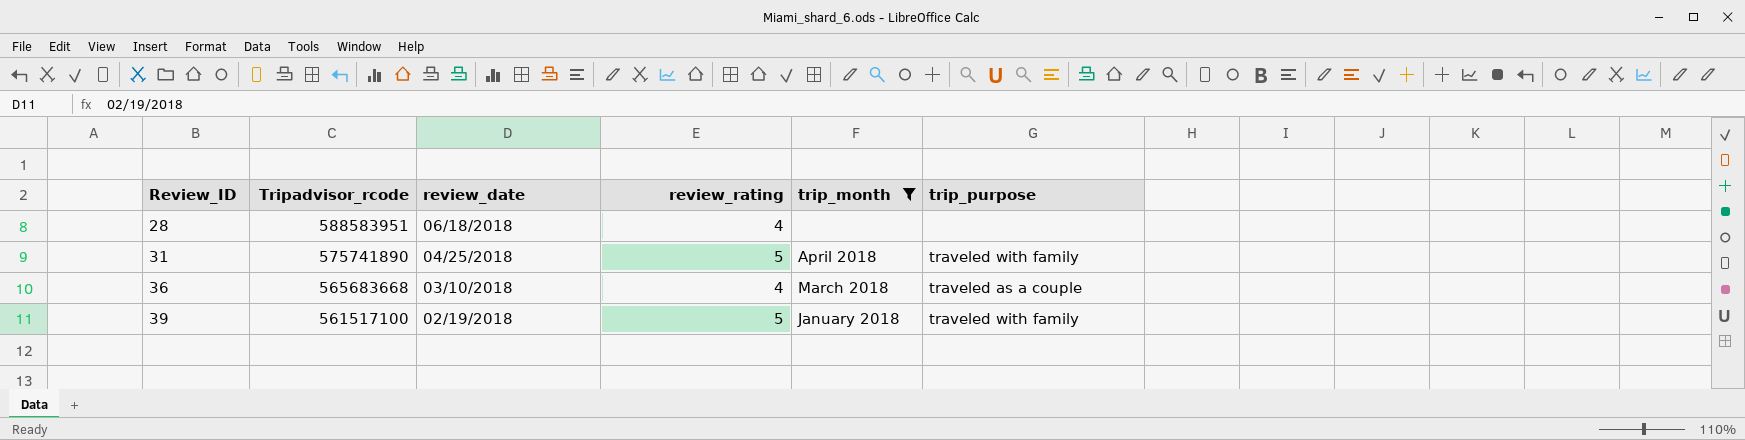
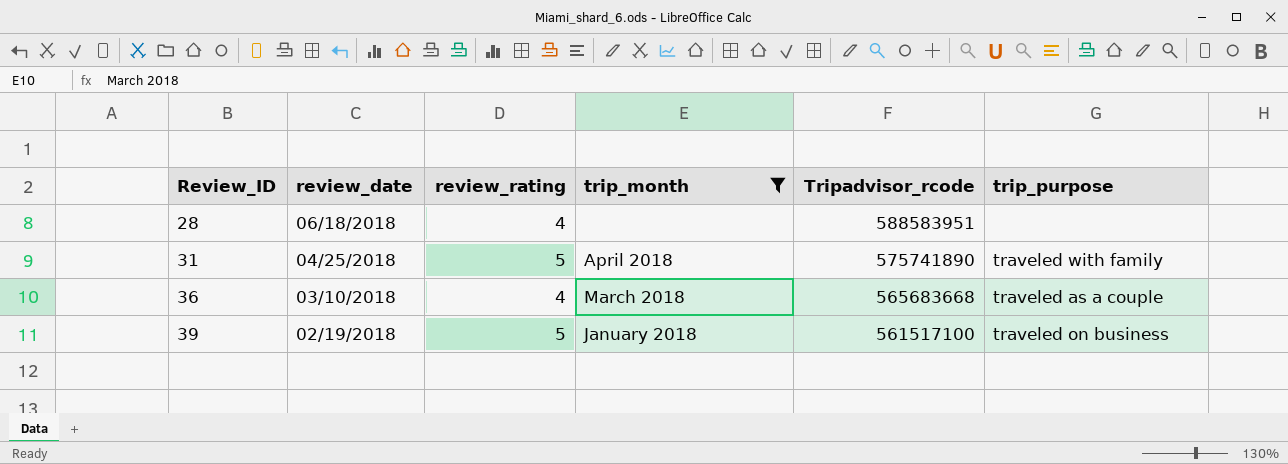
column Tripadvisor_rcode | position: 2 -> 5
39 | trip_purpose: traveled with family -> traveled on business

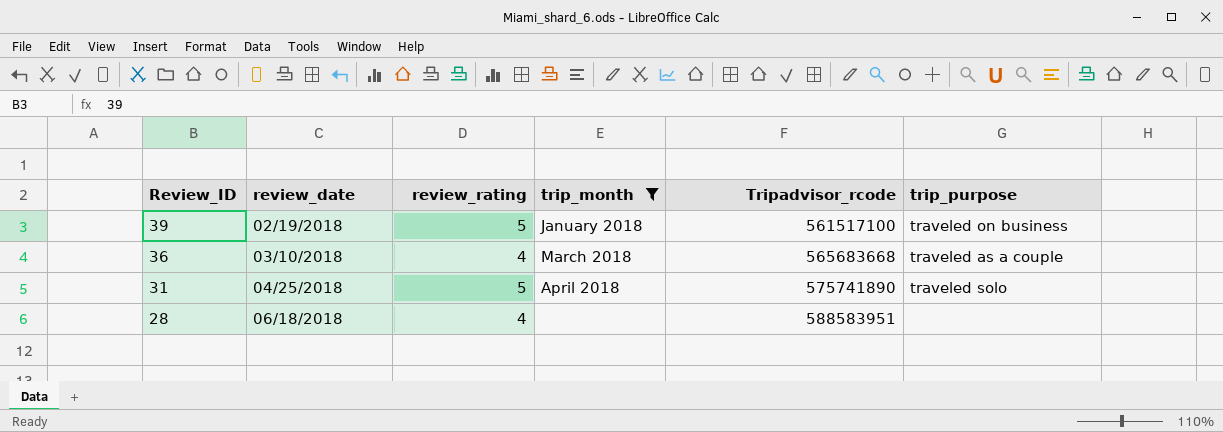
row order: Review_ID ascending -> Review_ID descending
31 | trip_purpose: traveled with family -> traveled solo

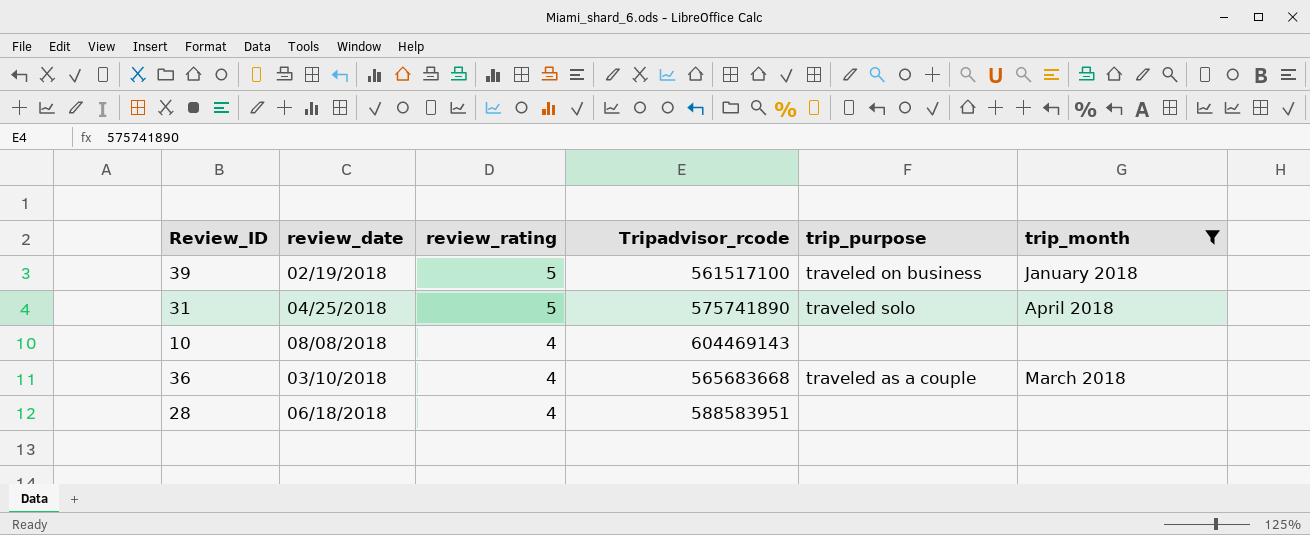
row order: Review_ID descending -> review_rating descending
column trip_month | position: 4 -> 6
row 10: none -> 08/08/2018 | 4 | 604469143 | none | none

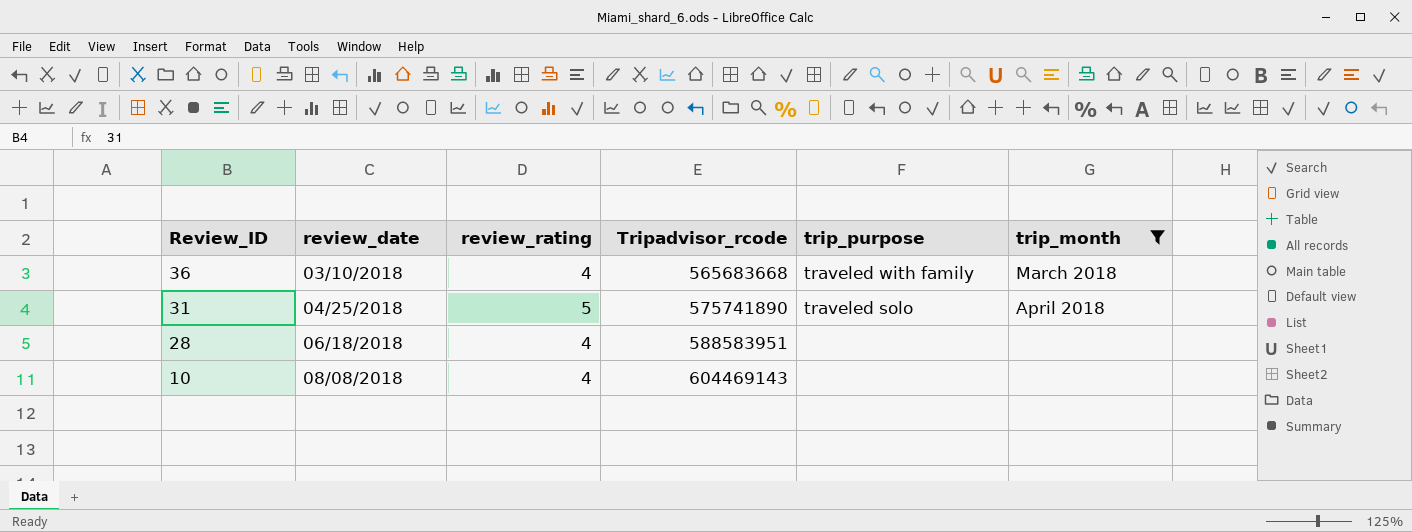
row order: review_rating descending -> Review_ID descending
row 39: 02/19/2018 | 5 | 561517100 | traveled on business | January 2018 -> none
36 | trip_purpose: traveled as a couple -> traveled with family

